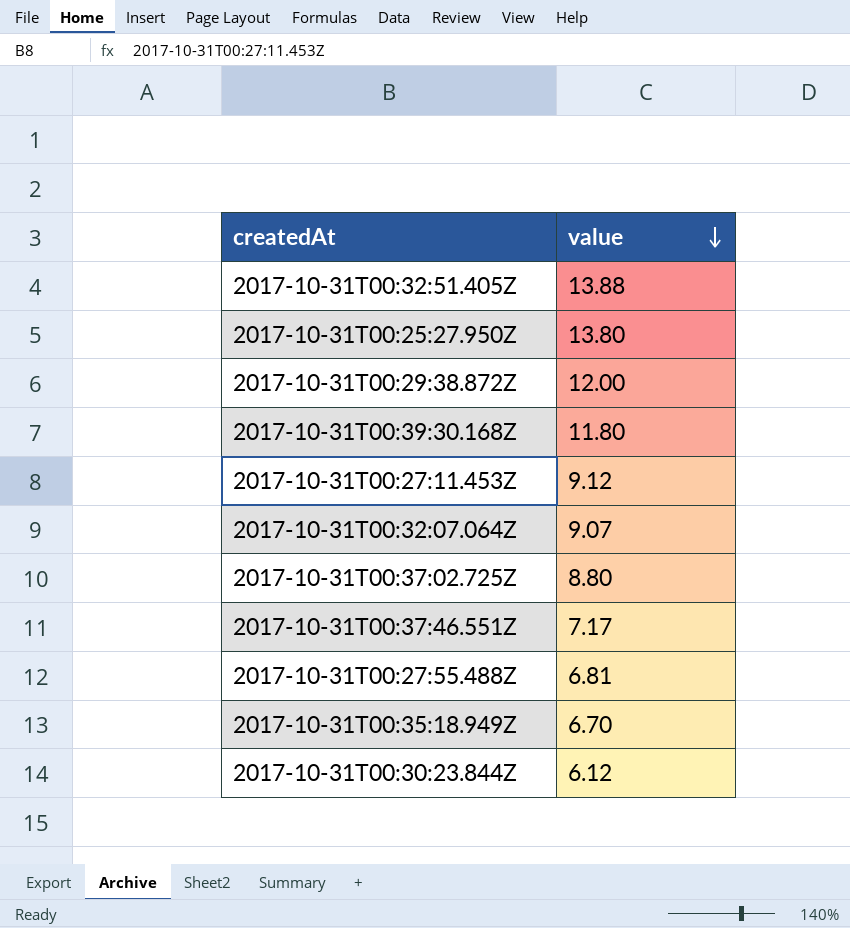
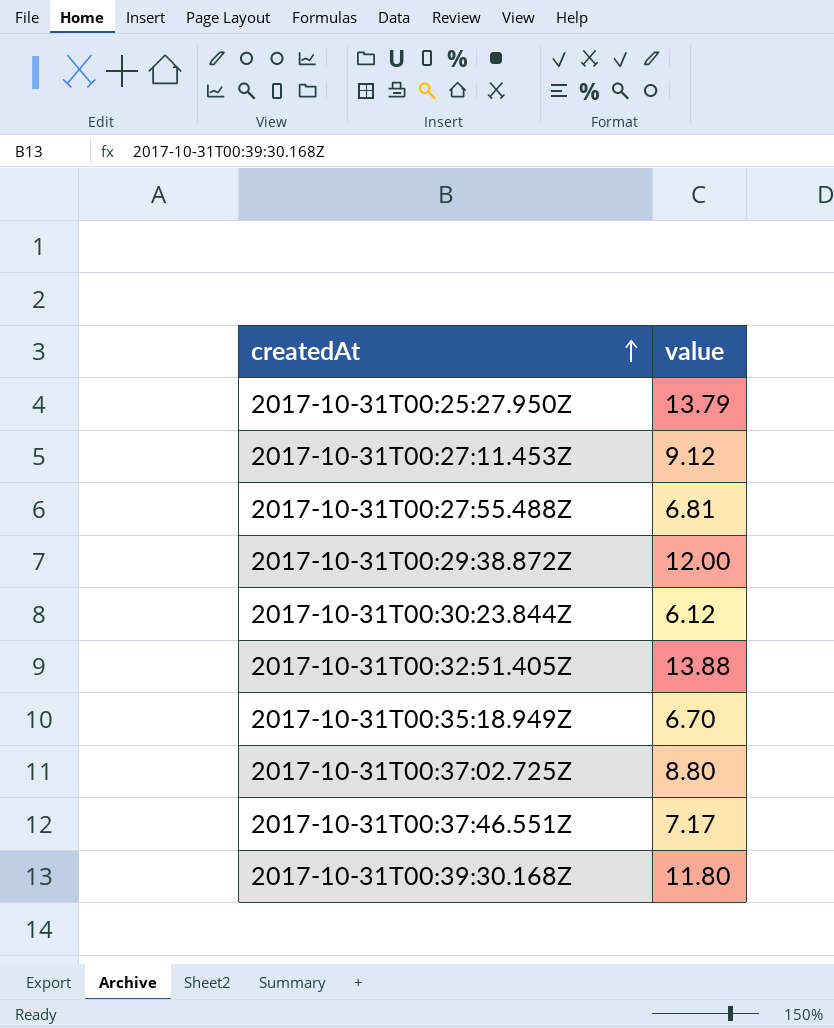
row order: value descending -> createdAt ascending
row 2017-10-31T00:32:07.064Z: 9.07 -> none
2017-10-31T00:25:27.950Z | value: 13.80 -> 13.79

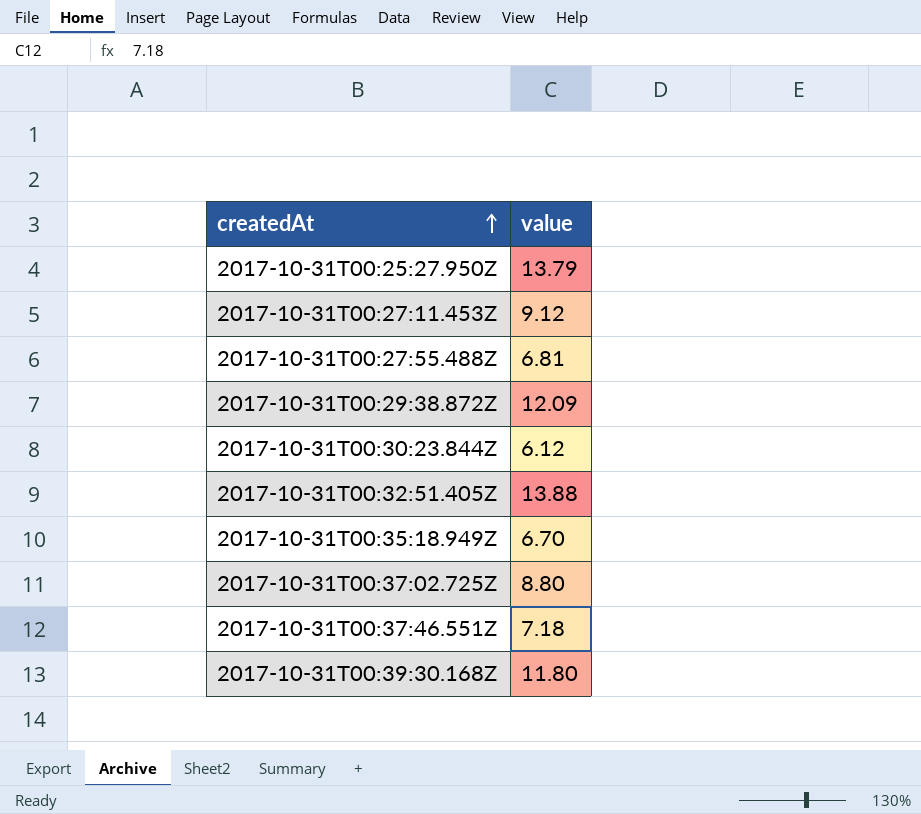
2017-10-31T00:29:38.872Z | value: 12.00 -> 12.09
2017-10-31T00:37:46.551Z | value: 7.17 -> 7.18

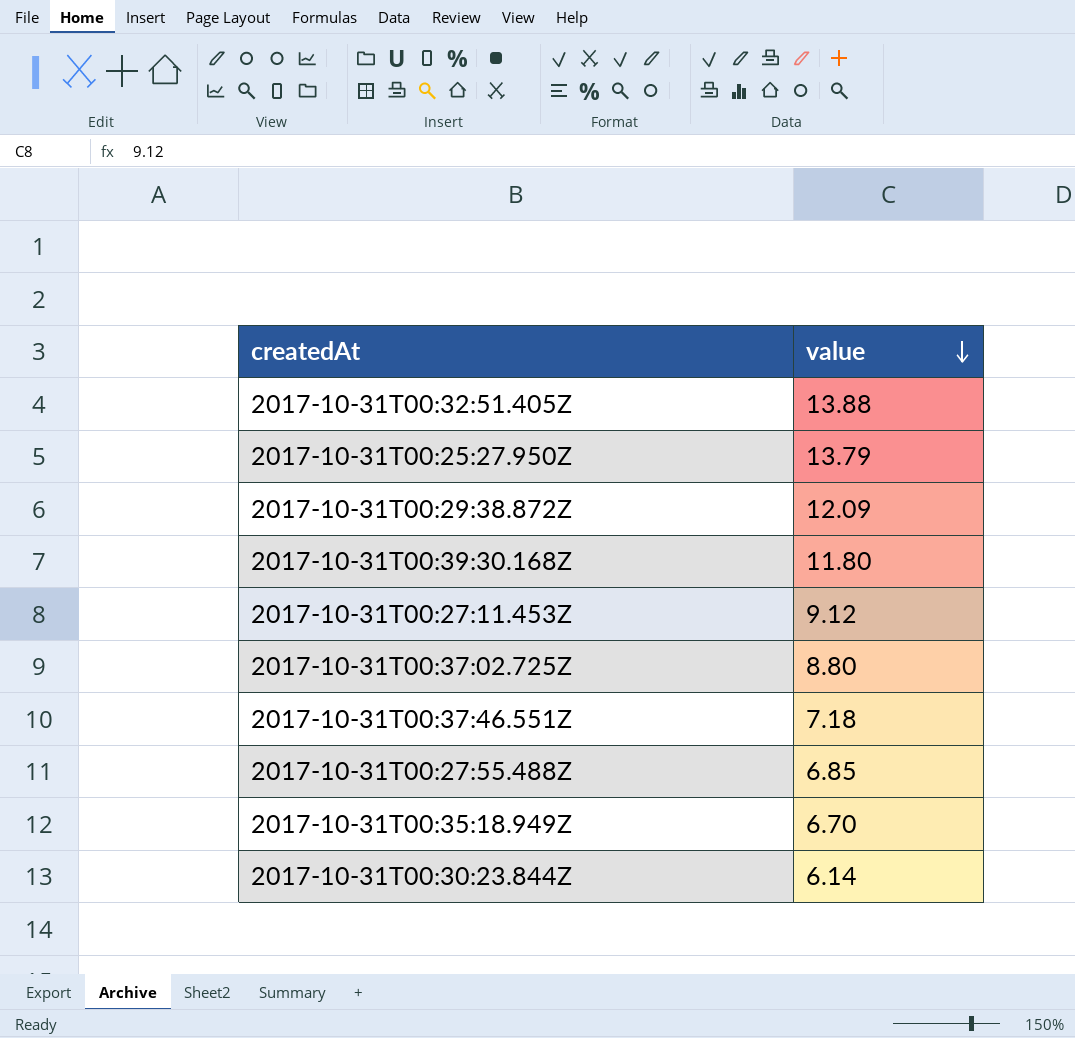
row order: createdAt ascending -> value descending
2017-10-31T00:27:55.488Z | value: 6.81 -> 6.85
2017-10-31T00:30:23.844Z | value: 6.12 -> 6.14

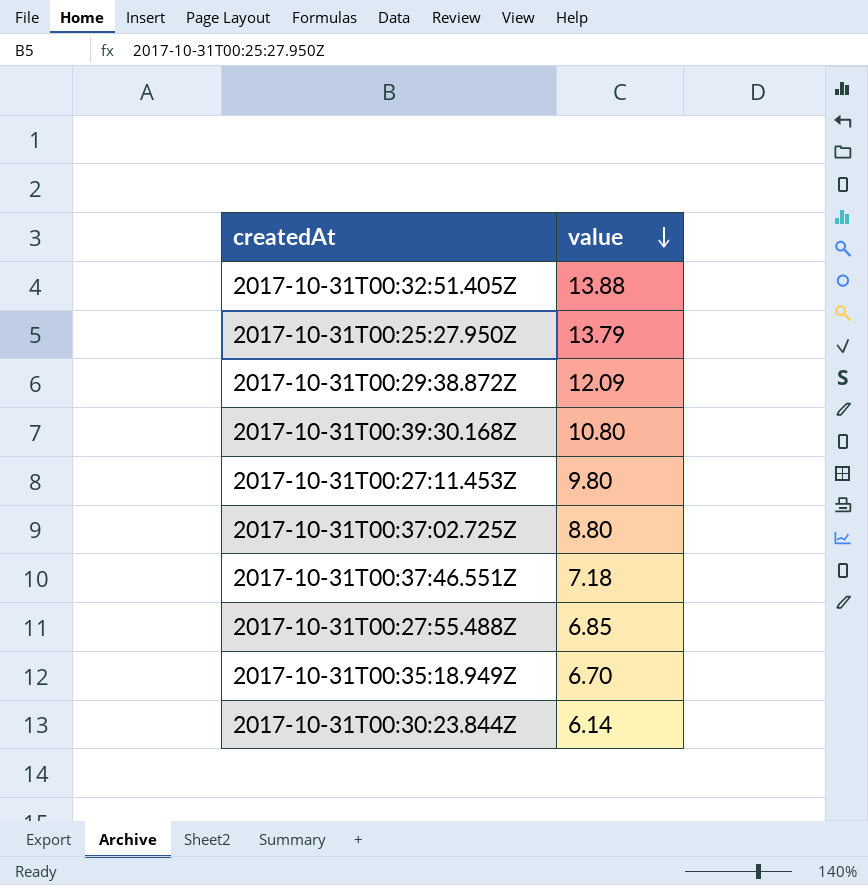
2017-10-31T00:39:30.168Z | value: 11.80 -> 10.80
2017-10-31T00:27:11.453Z | value: 9.12 -> 9.80

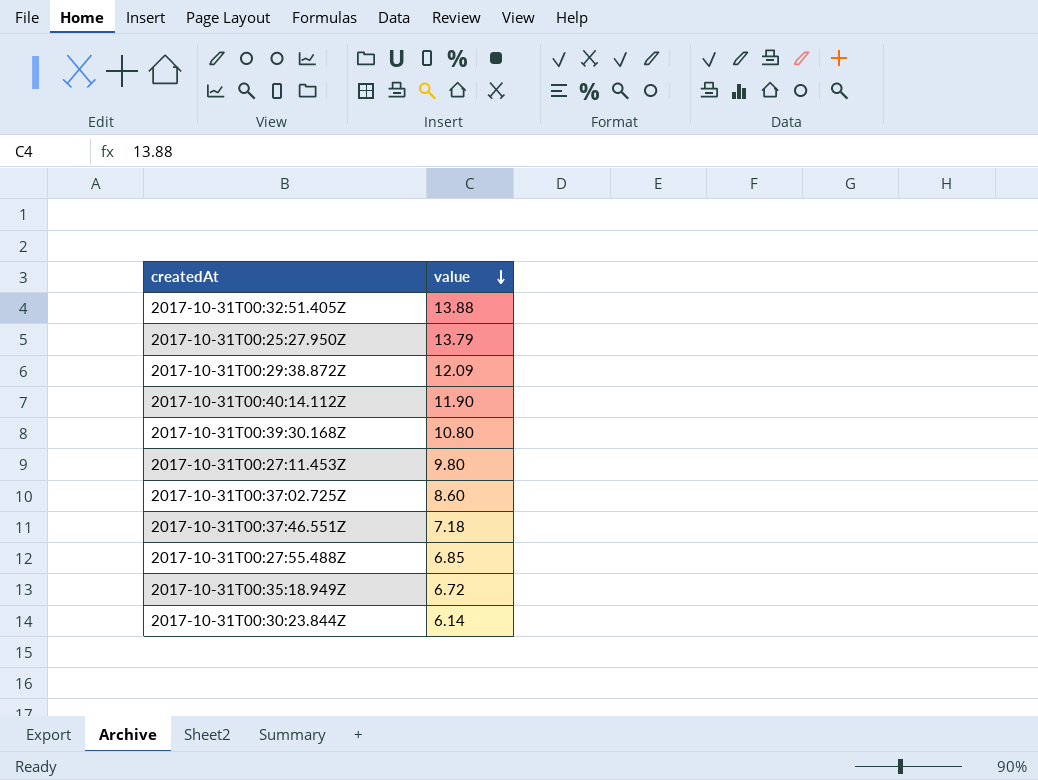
row 2017-10-31T00:40:14.112Z: none -> 11.90
2017-10-31T00:37:02.725Z | value: 8.80 -> 8.60
2017-10-31T00:35:18.949Z | value: 6.70 -> 6.72

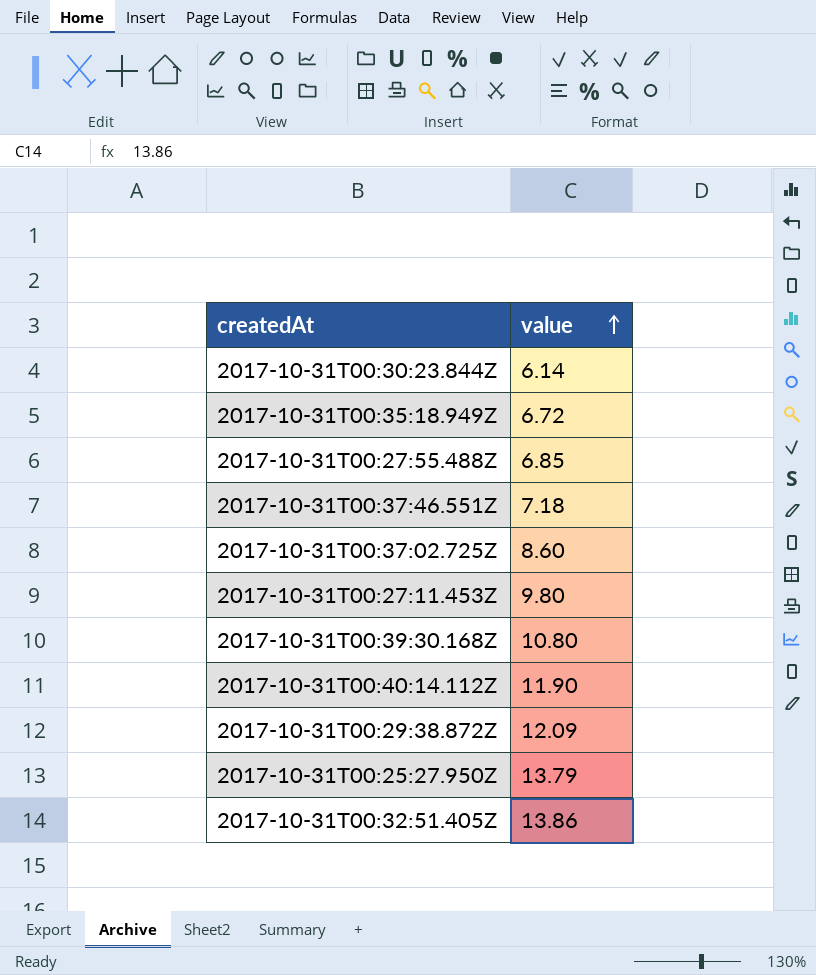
row order: value descending -> value ascending
2017-10-31T00:32:51.405Z | value: 13.88 -> 13.86

